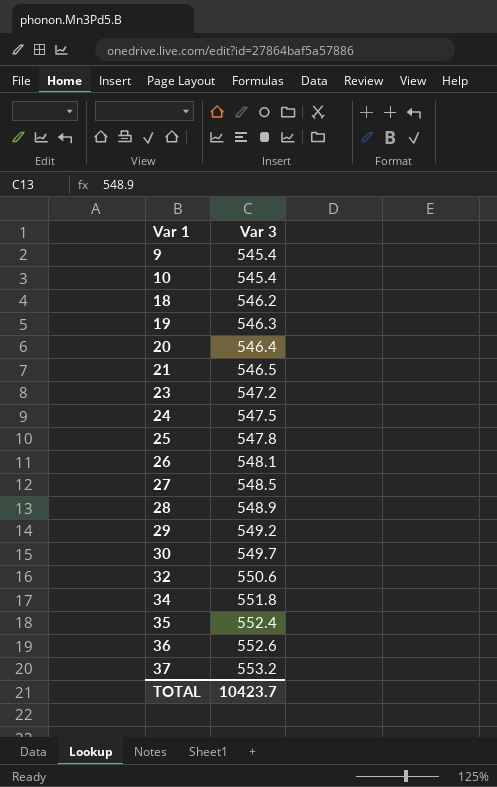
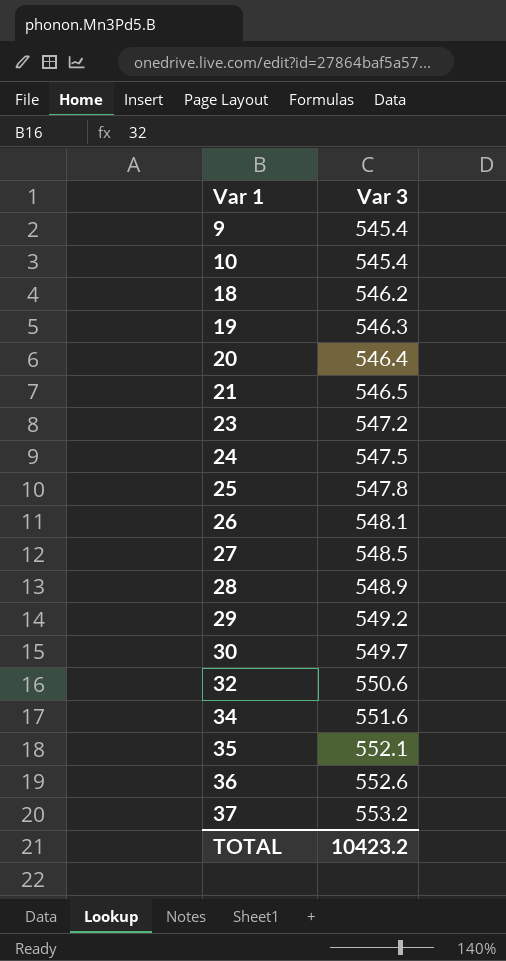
34 | Var 3: 551.8 -> 551.6
35 | Var 3: 552.4 -> 552.1
TOTAL | Var 3: 10423.7 -> 10423.2

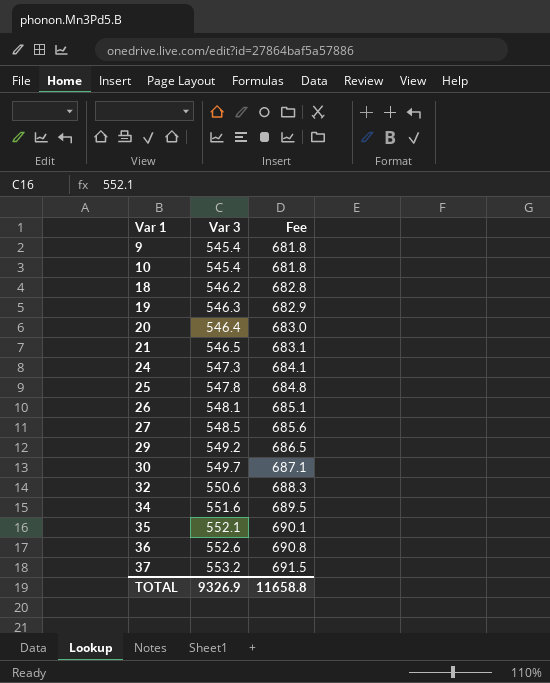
column Fee | formula: none -> [Var 3] * 1.25
row 23: 547.2 -> none
row 28: 548.9 -> none
24 | Var 3: 547.5 -> 547.3
TOTAL | Var 3: 10423.2 -> 9326.9

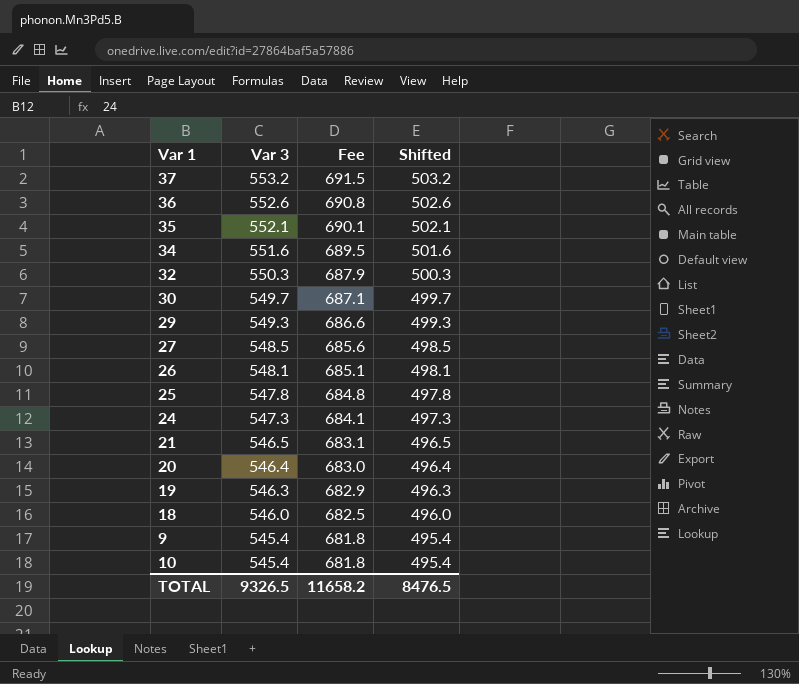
row order: Var 1 ascending -> Var 3 descending
column Shifted | formula: none -> [Var 3] - 50
32 | Var 3: 550.6 -> 550.3
32 | Fee: 688.3 -> 687.9
29 | Var 3: 549.2 -> 549.3
29 | Fee: 686.5 -> 686.6
18 | Var 3: 546.2 -> 546.0
18 | Fee: 682.8 -> 682.5
TOTAL | Var 3: 9326.9 -> 9326.5
TOTAL | Fee: 11658.8 -> 11658.2

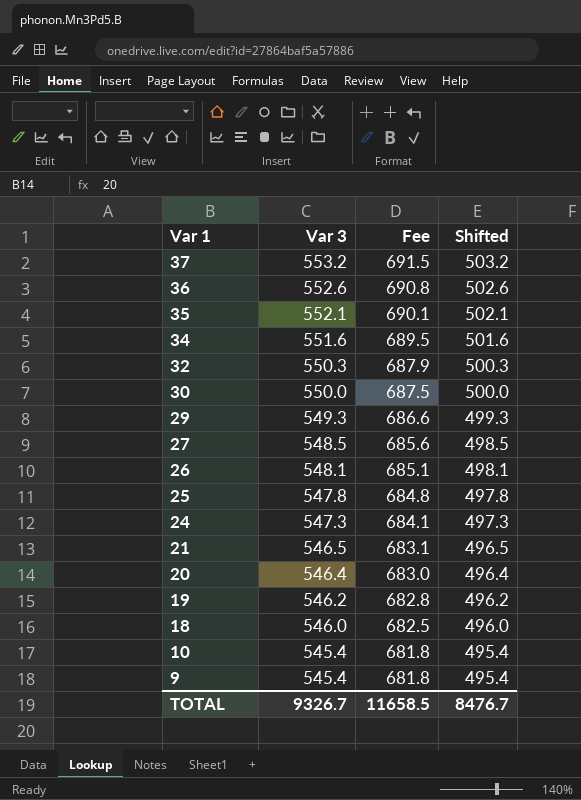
row order: Var 3 descending -> Var 1 descending
30 | Var 3: 549.7 -> 550.0
30 | Fee: 687.1 -> 687.5
30 | Shifted: 499.7 -> 500.0
19 | Var 3: 546.3 -> 546.2
19 | Fee: 682.9 -> 682.8
19 | Shifted: 496.3 -> 496.2
TOTAL | Var 3: 9326.5 -> 9326.7
TOTAL | Fee: 11658.2 -> 11658.5
TOTAL | Shifted: 8476.5 -> 8476.7

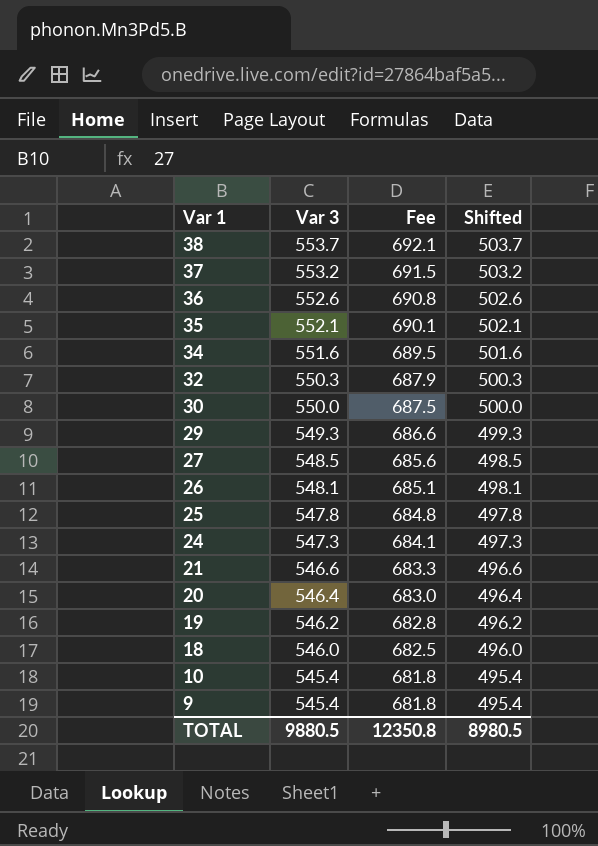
row 38: none -> 553.7 | 692.1 | 503.7
21 | Var 3: 546.5 -> 546.6
21 | Fee: 683.1 -> 683.3
21 | Shifted: 496.5 -> 496.6
TOTAL | Var 3: 9326.7 -> 9880.5
TOTAL | Fee: 11658.5 -> 12350.8
TOTAL | Shifted: 8476.7 -> 8980.5

